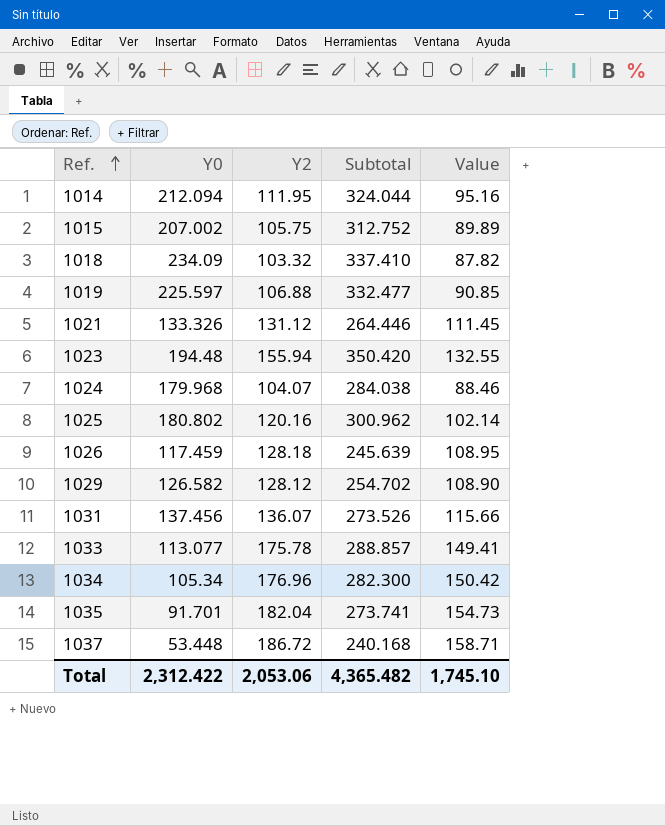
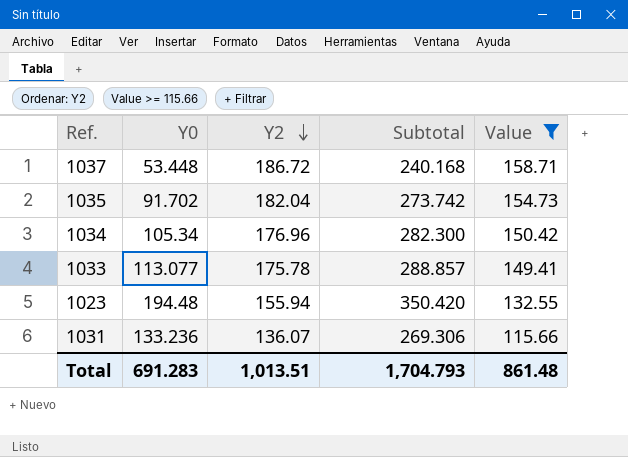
filter: none -> Value >= 115.66
row order: Ref. ascending -> Y2 descending
1035 | Y0: 91.701 -> 91.702
1035 | Subtotal: 273.741 -> 273.742
1031 | Y0: 137.456 -> 133.236
1031 | Subtotal: 273.526 -> 269.306
Total | Y0: 2,312.422 -> 691.283
Total | Y2: 2,053.06 -> 1,013.51
Total | Subtotal: 4,365.482 -> 1,704.793
Total | Value: 1,745.10 -> 861.48

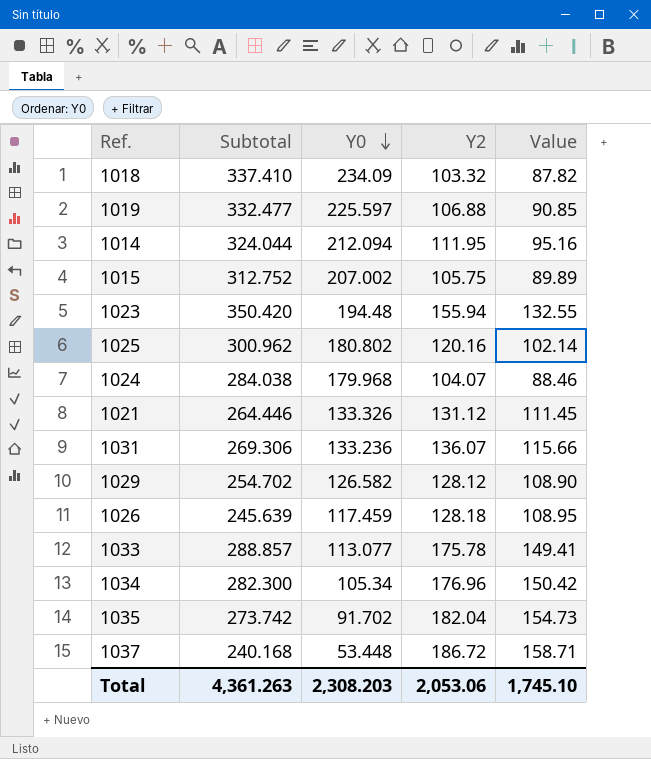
filter: Value >= 115.66 -> none
row order: Y2 descending -> Y0 descending
column Subtotal | position: 4 -> 2
Total | Subtotal: 1,704.793 -> 4,361.263
Total | Y0: 691.283 -> 2,308.203
Total | Y2: 1,013.51 -> 2,053.06
Total | Value: 861.48 -> 1,745.10

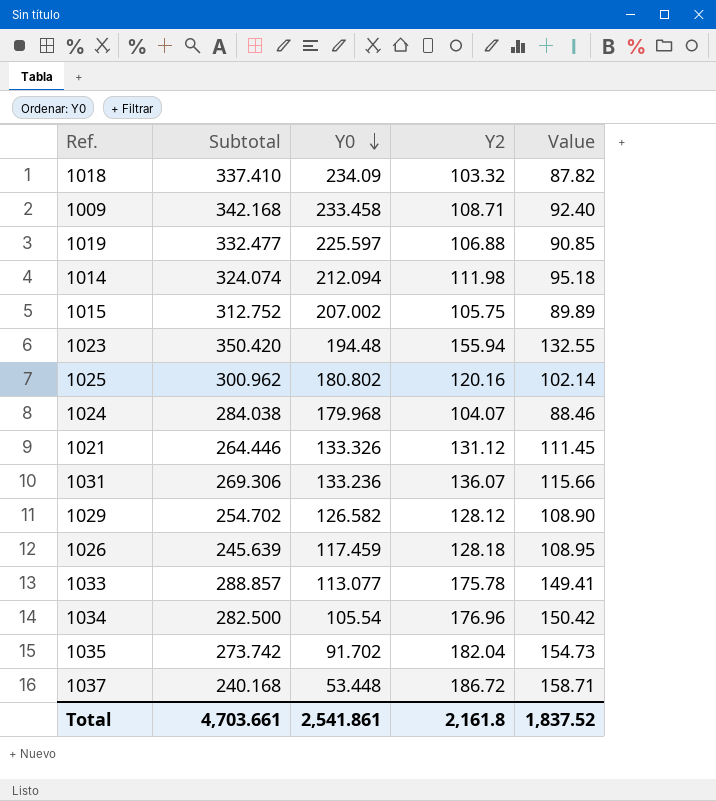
row 1009: none -> 342.168 | 233.458 | 108.71 | 92.40
1014 | Subtotal: 324.044 -> 324.074
1014 | Y2: 111.95 -> 111.98
1014 | Value: 95.16 -> 95.18
1034 | Subtotal: 282.300 -> 282.500
1034 | Y0: 105.34 -> 105.54
Total | Subtotal: 4,361.263 -> 4,703.661
Total | Y0: 2,308.203 -> 2,541.861
Total | Y2: 2,053.06 -> 2,161.8
Total | Value: 1,745.10 -> 1,837.52

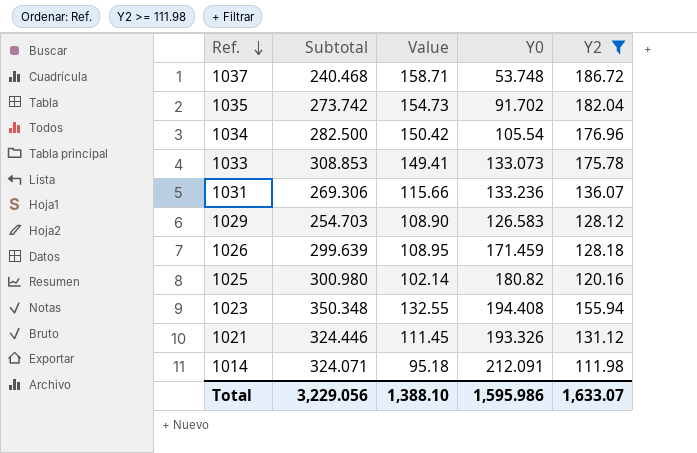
filter: none -> Y2 >= 111.98
row order: Y0 descending -> Ref. descending
column Value | position: 5 -> 3
1037 | Subtotal: 240.168 -> 240.468
1037 | Y0: 53.448 -> 53.748
1033 | Subtotal: 288.857 -> 308.853
1033 | Y0: 113.077 -> 133.073
1029 | Subtotal: 254.702 -> 254.703
1029 | Y0: 126.582 -> 126.583
1026 | Subtotal: 245.639 -> 299.639
1026 | Y0: 117.459 -> 171.459
1025 | Subtotal: 300.962 -> 300.980
1025 | Y0: 180.802 -> 180.82
1023 | Subtotal: 350.420 -> 350.348
1023 | Y0: 194.48 -> 194.408
1021 | Subtotal: 264.446 -> 324.446
1021 | Y0: 133.326 -> 193.326
1014 | Subtotal: 324.074 -> 324.071
1014 | Y0: 212.094 -> 212.091
Total | Subtotal: 4,703.661 -> 3,229.056
Total | Value: 1,837.52 -> 1,388.10
Total | Y0: 2,541.861 -> 1,595.986
Total | Y2: 2,161.8 -> 1,633.07

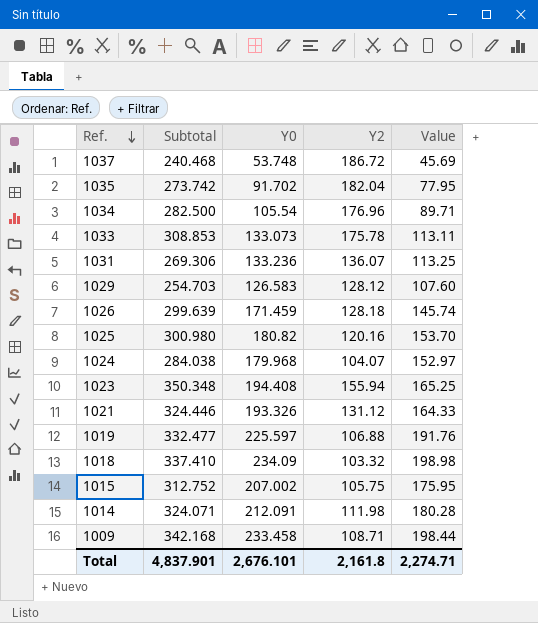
filter: Y2 >= 111.98 -> none
column Value | formula: [Y2] * 0.85 -> [Y0] * 0.85
column Value | position: 3 -> 5
Total | Subtotal: 3,229.056 -> 4,837.901
Total | Y0: 1,595.986 -> 2,676.101
Total | Y2: 1,633.07 -> 2,161.8
Total | Value: 1,388.10 -> 2,274.71

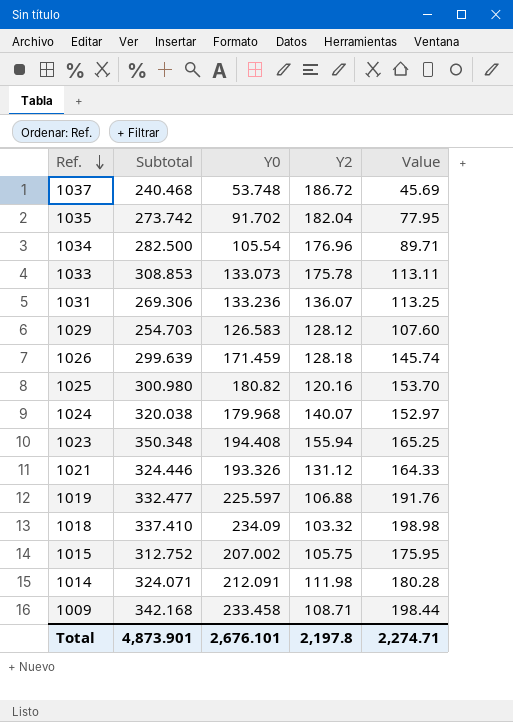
1024 | Subtotal: 284.038 -> 320.038
1024 | Y2: 104.07 -> 140.07
Total | Subtotal: 4,837.901 -> 4,873.901
Total | Y2: 2,161.8 -> 2,197.8

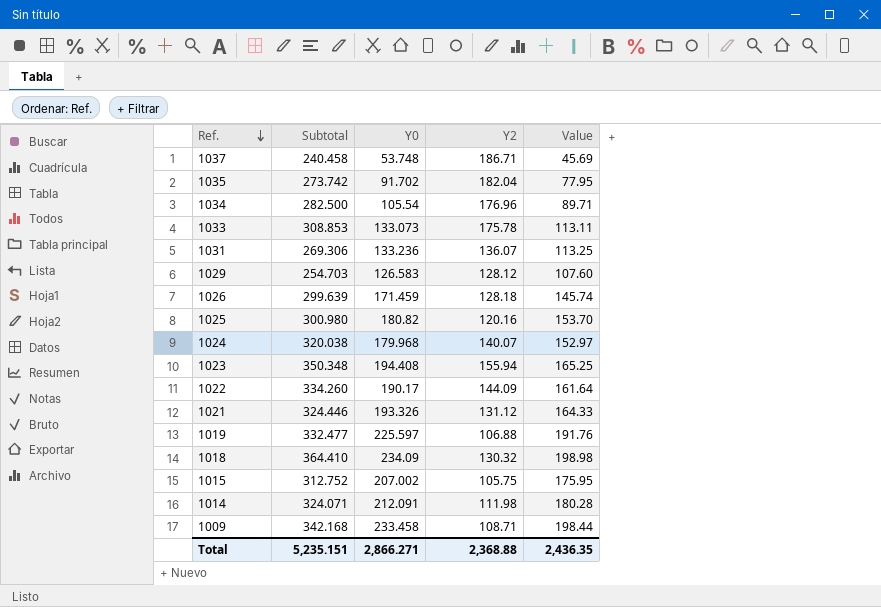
1037 | Subtotal: 240.468 -> 240.458
1037 | Y2: 186.72 -> 186.71
row 1022: none -> 334.260 | 190.17 | 144.09 | 161.64
1018 | Subtotal: 337.410 -> 364.410
1018 | Y2: 103.32 -> 130.32
Total | Subtotal: 4,873.901 -> 5,235.151
Total | Y0: 2,676.101 -> 2,866.271
Total | Y2: 2,197.8 -> 2,368.88
Total | Value: 2,274.71 -> 2,436.35

